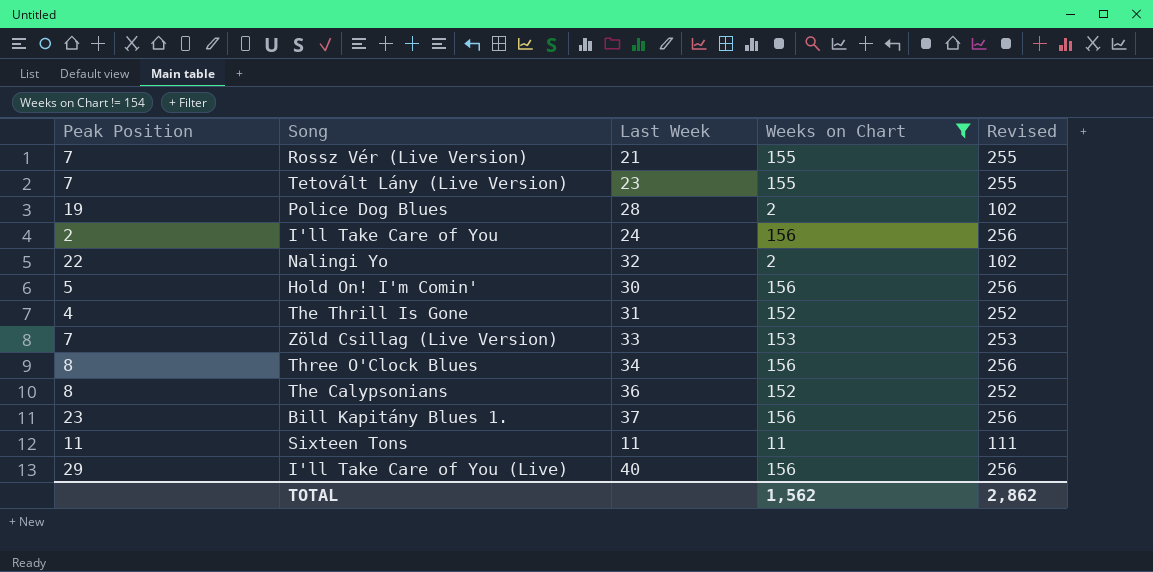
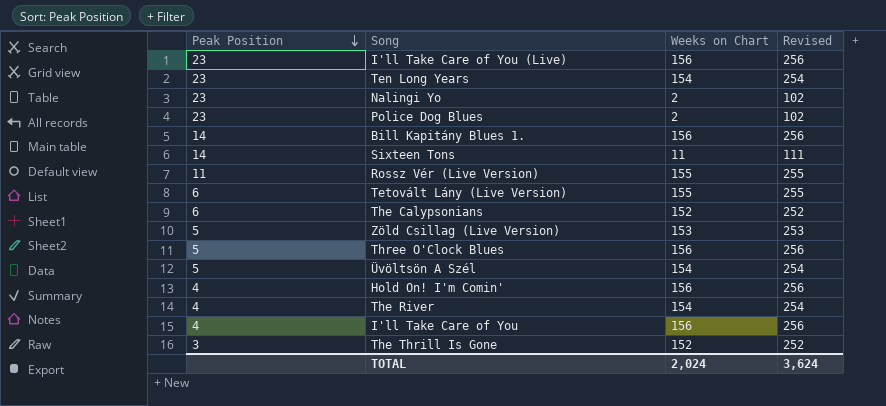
filter: Weeks on Chart != 154 -> none
row order: none -> Peak Position descending
column Last Week | position: 3 -> none
I'll Take Care of You (Live) | Peak Position: 29 -> 23
Nalingi Yo | Peak Position: 22 -> 23
Police Dog Blues | Peak Position: 19 -> 23
Bill Kapitány Blues 1. | Peak Position: 23 -> 14
Sixteen Tons | Peak Position: 11 -> 14
Rossz Vér (Live Version) | Peak Position: 7 -> 11
Tetovált Lány (Live Version) | Peak Position: 7 -> 6
The Calypsonians | Peak Position: 8 -> 6
Zöld Csillag (Live Version) | Peak Position: 7 -> 5
Three O'Clock Blues | Peak Position: 8 -> 5
Hold On! I'm Comin' | Peak Position: 5 -> 4
I'll Take Care of You | Peak Position: 2 -> 4
The Thrill Is Gone | Peak Position: 4 -> 3
TOTAL | Weeks on Chart: 1,562 -> 2,024
TOTAL | Revised: 2,862 -> 3,624

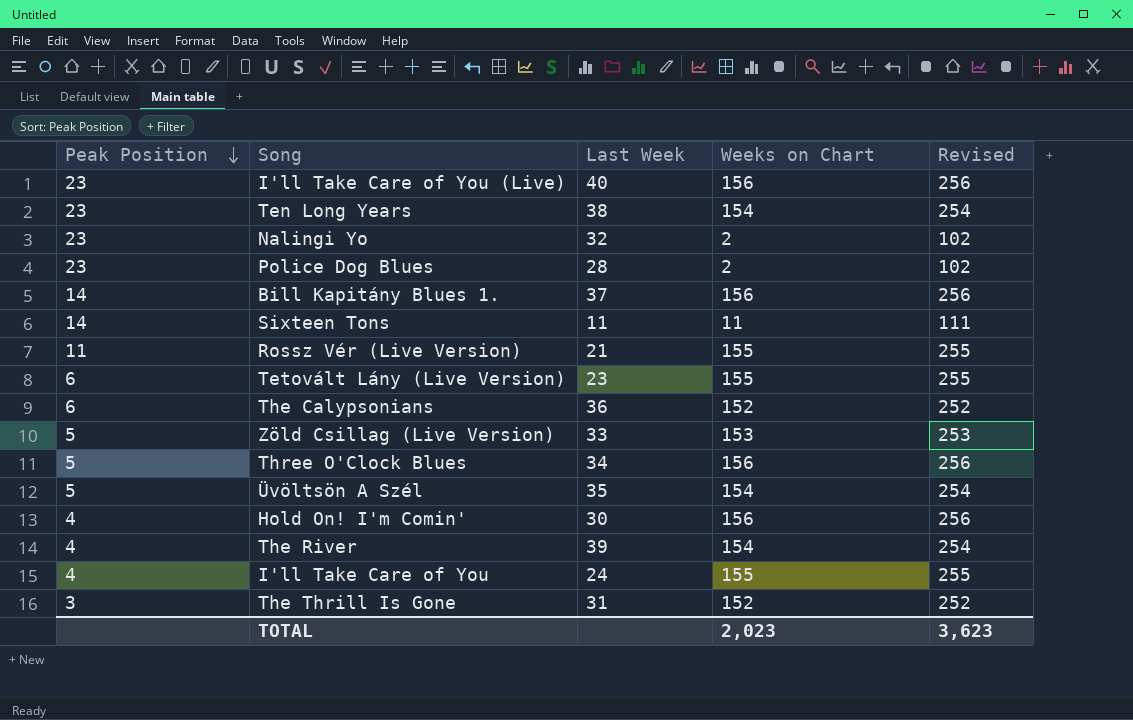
column Last Week | position: none -> 3
I'll Take Care of You | Weeks on Chart: 156 -> 155
I'll Take Care of You | Revised: 256 -> 255
TOTAL | Weeks on Chart: 2,024 -> 2,023
TOTAL | Revised: 3,624 -> 3,623

